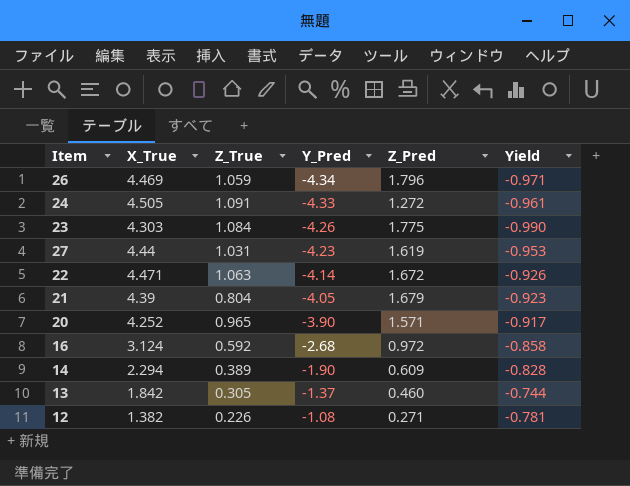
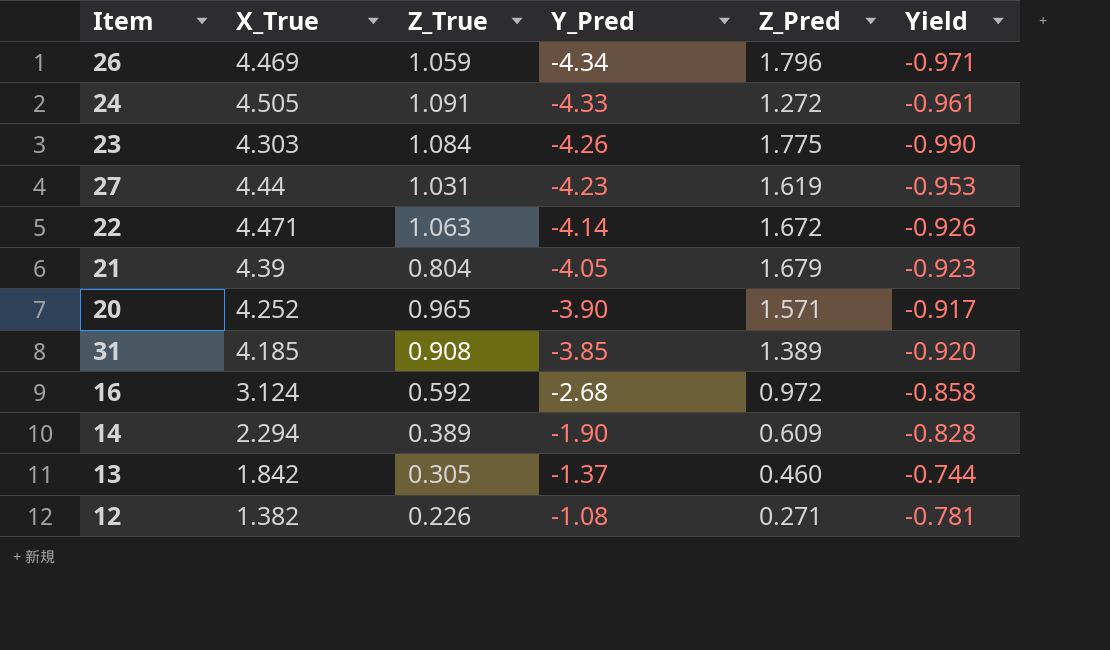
row 31: none -> 4.185 | 0.908 | -3.85 | 1.389 | -0.920

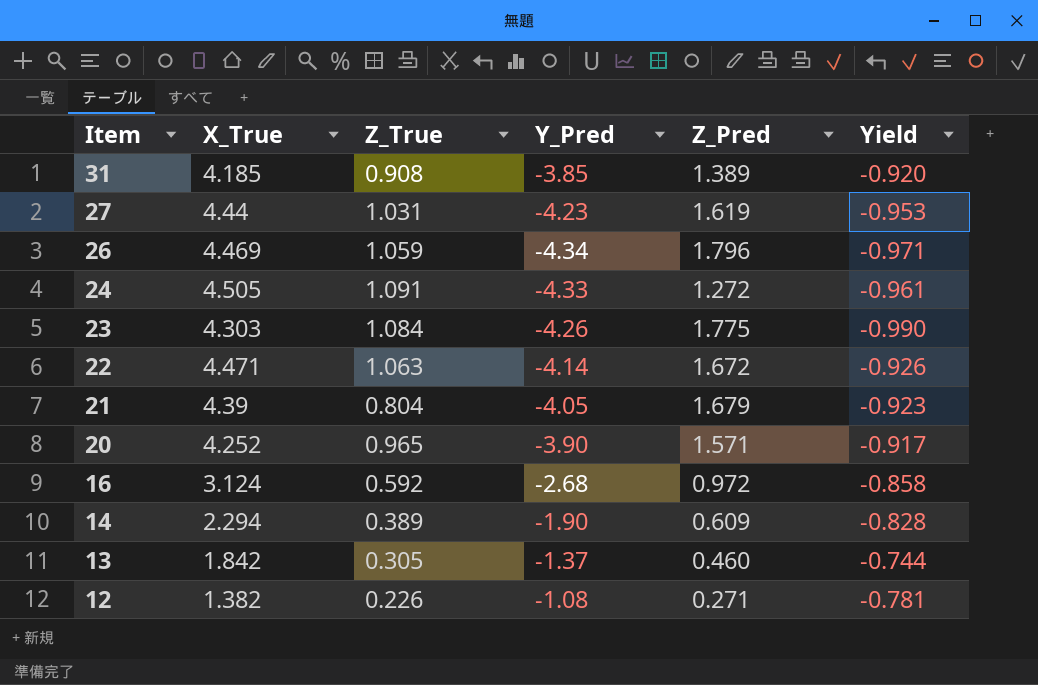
row order: Y_Pred ascending -> Item descending

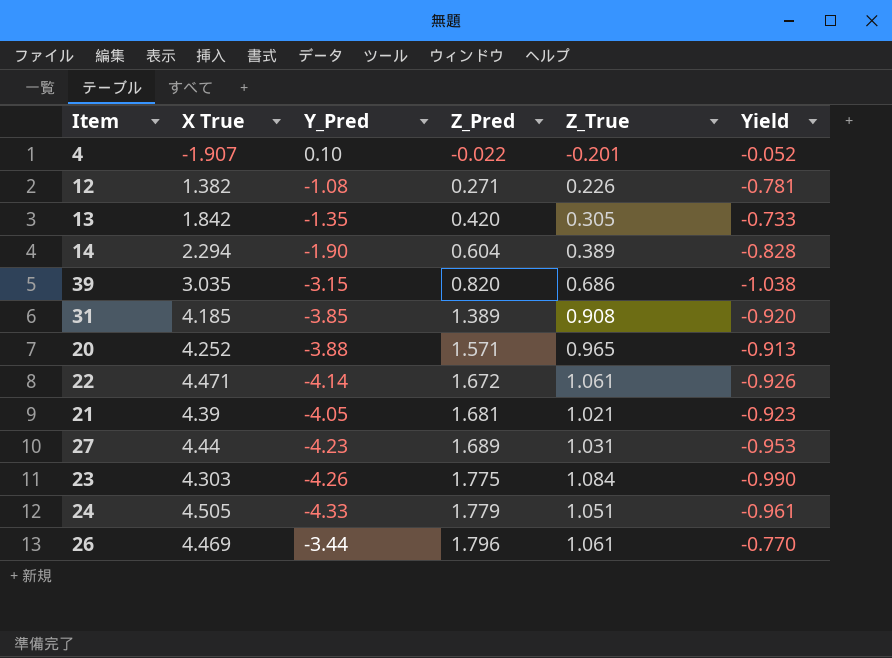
row order: Item descending -> Z_Pred ascending
column name: X_True -> X True
column Z_True | position: 3 -> 5
row 16: 3.124 | 0.592 | -2.68 | 0.972 | -0.858 -> none
row 4: none -> -1.907 | 0.10 | -0.022 | -0.201 | -0.052
13 | Y_Pred: -1.37 -> -1.35
13 | Z_Pred: 0.460 -> 0.420
13 | Yield: -0.744 -> -0.733
14 | Z_Pred: 0.609 -> 0.604
row 39: none -> 3.035 | -3.15 | 0.820 | 0.686 | -1.038
20 | Y_Pred: -3.90 -> -3.88
20 | Yield: -0.917 -> -0.913
22 | Z_True: 1.063 -> 1.061
21 | Z_Pred: 1.679 -> 1.681
21 | Z_True: 0.804 -> 1.021
27 | Z_Pred: 1.619 -> 1.689
24 | Z_Pred: 1.272 -> 1.779
24 | Z_True: 1.091 -> 1.051
26 | Y_Pred: -4.34 -> -3.44
26 | Z_True: 1.059 -> 1.061
26 | Yield: -0.971 -> -0.770

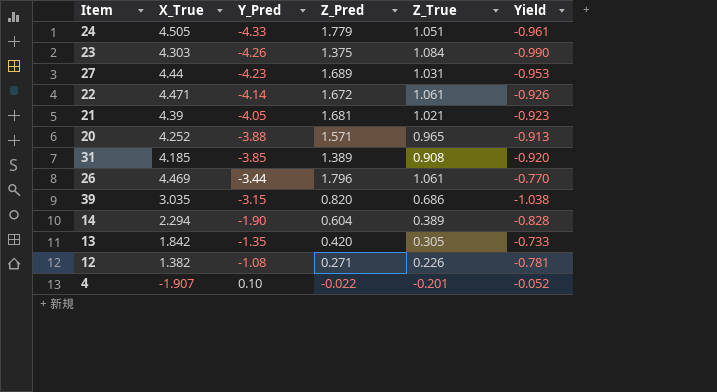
row order: Z_Pred ascending -> Y_Pred ascending
column name: X True -> X_True
23 | Z_Pred: 1.775 -> 1.375

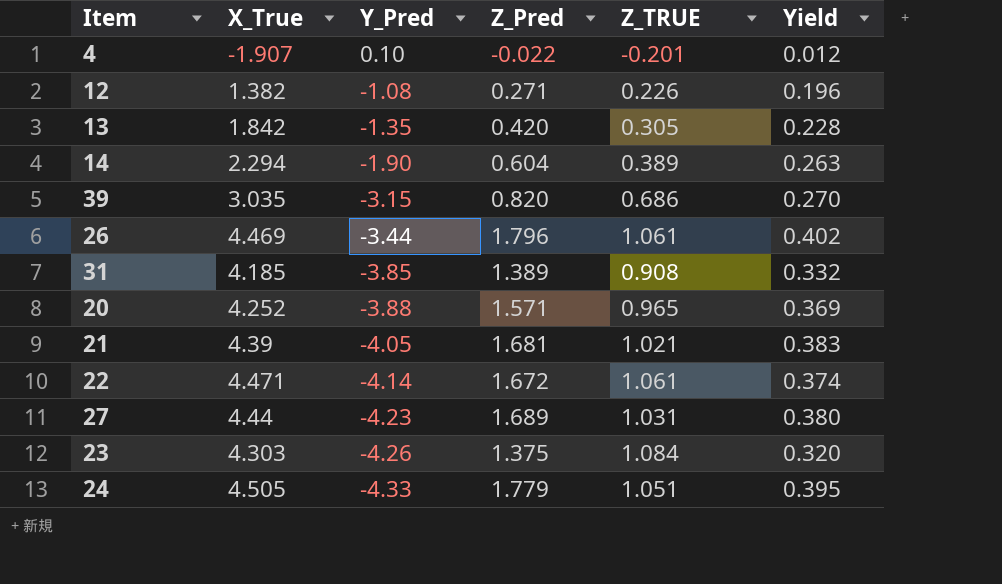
row order: Y_Pred ascending -> Y_Pred descending
column name: Z_True -> Z_TRUE
column Yield | formula: [Y_Pred] / [X_True] -> [Z_Pred] / [X_True]

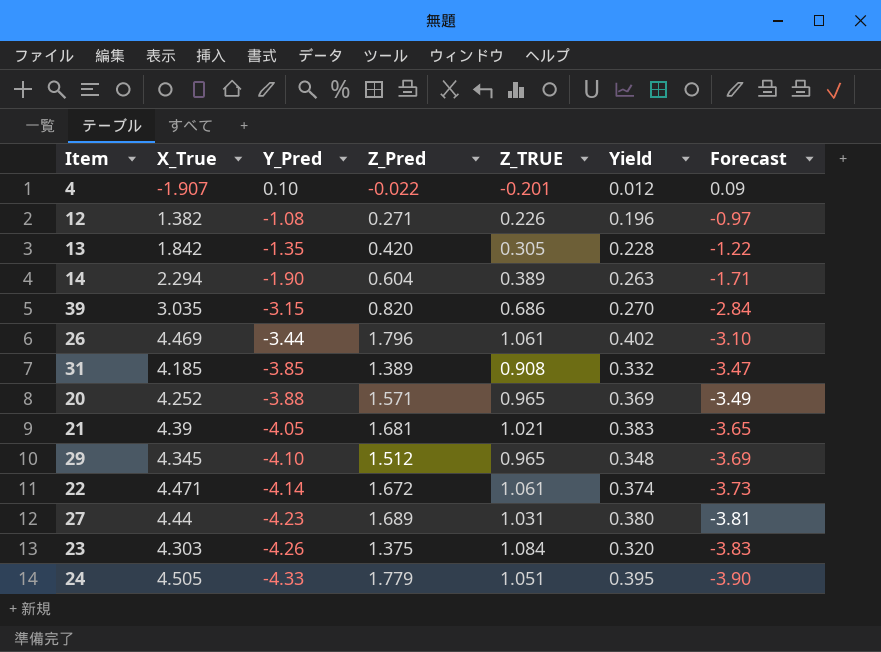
column Forecast | formula: none -> [Y_Pred] * 0.9
row 29: none -> 4.345 | -4.10 | 1.512 | 0.965 | 0.348 | -3.69

